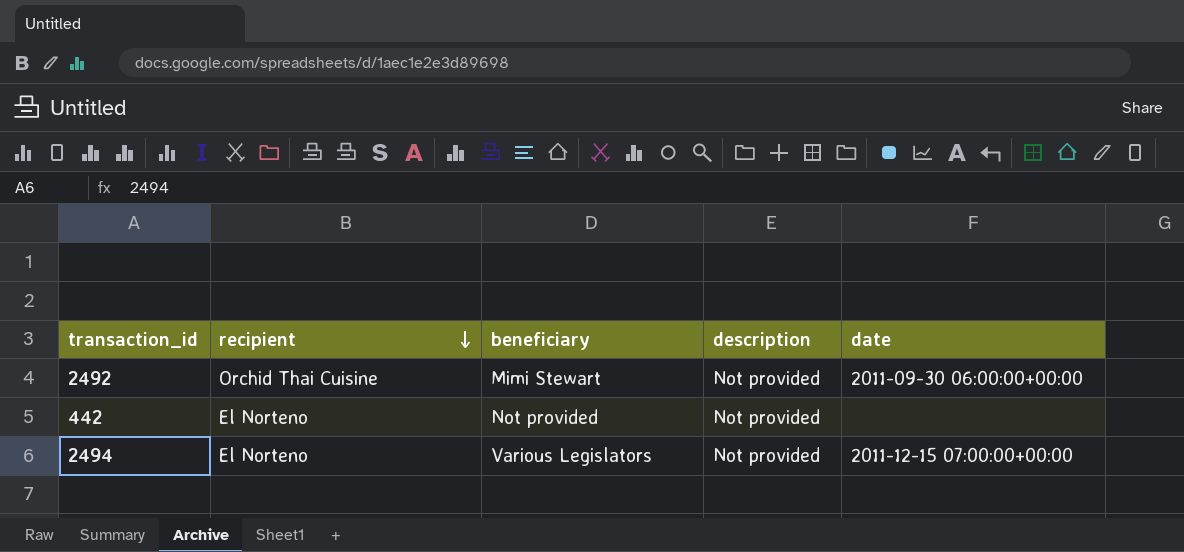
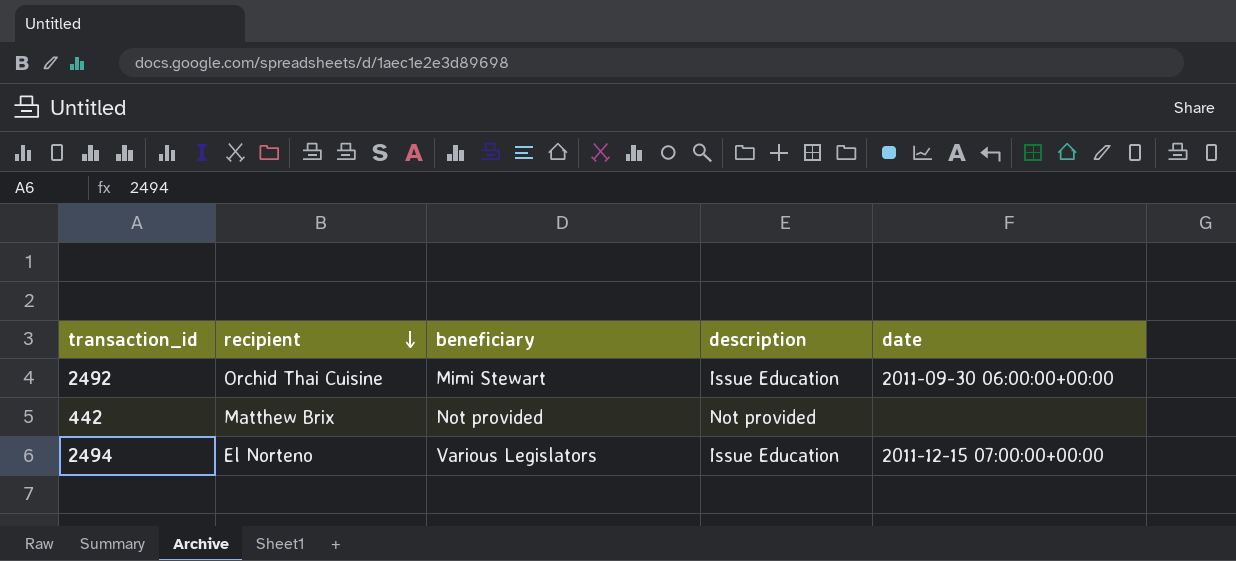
2492 | description: Not provided -> Issue Education
442 | recipient: El Norteno -> Matthew Brix
2494 | description: Not provided -> Issue Education

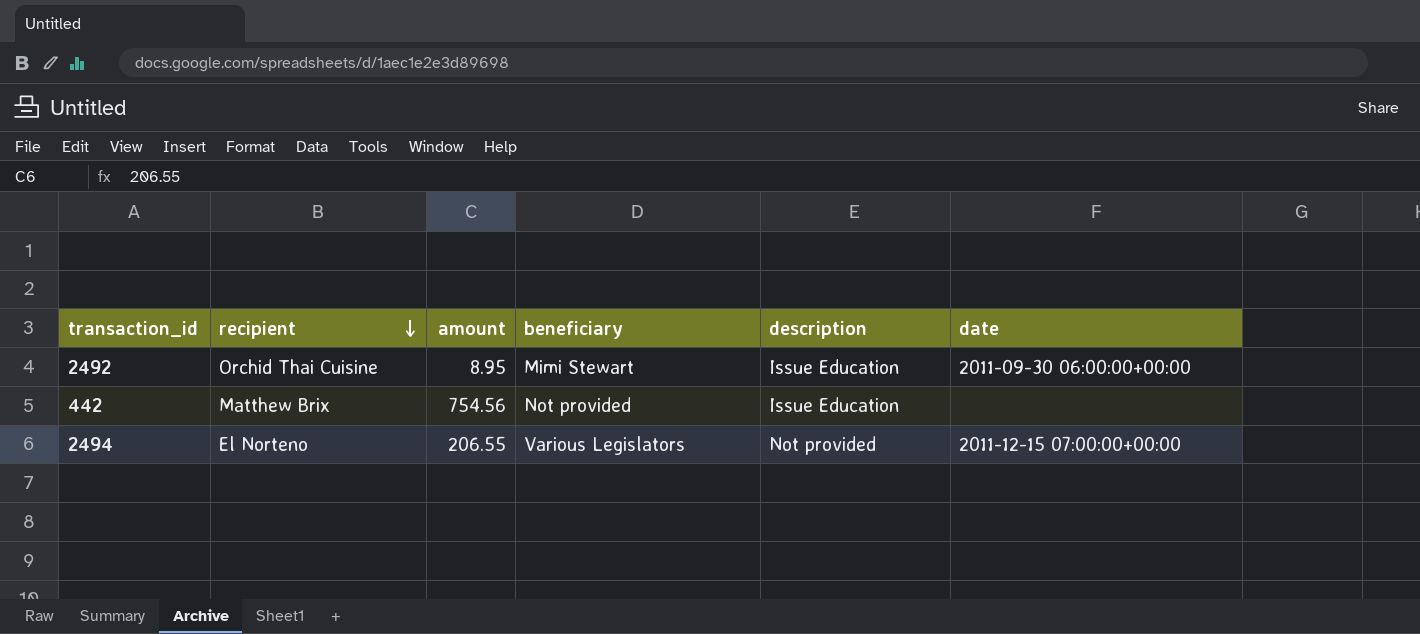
column amount | position: none -> 3
442 | description: Not provided -> Issue Education
2494 | description: Issue Education -> Not provided

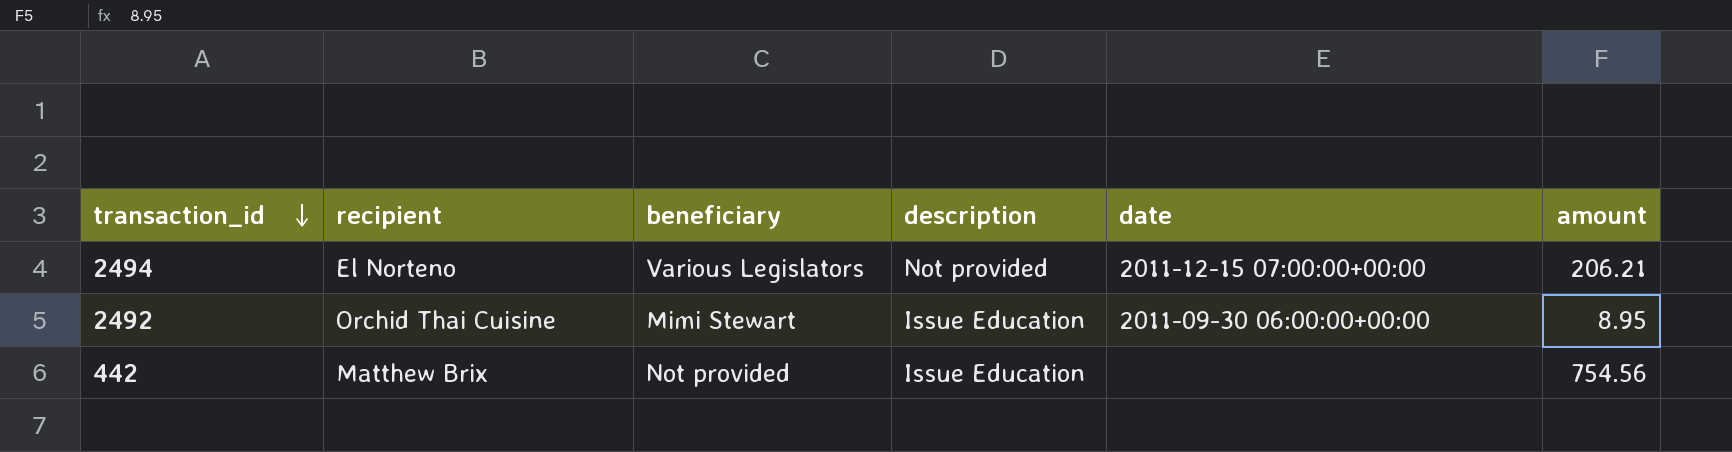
row order: recipient descending -> transaction_id descending
column amount | position: 3 -> 6
2494 | amount: 206.55 -> 206.21

